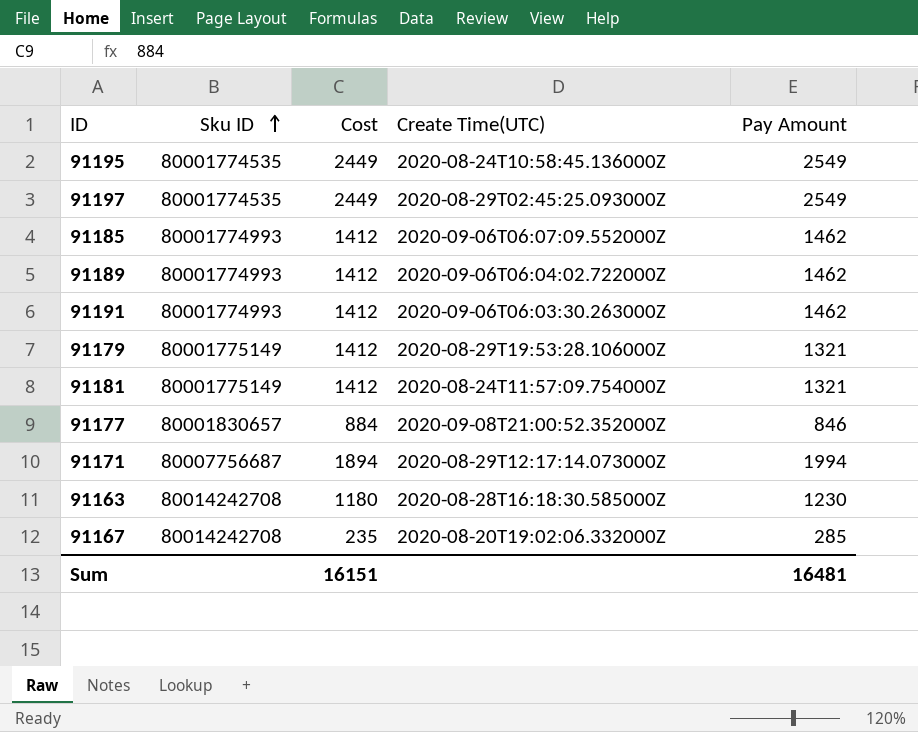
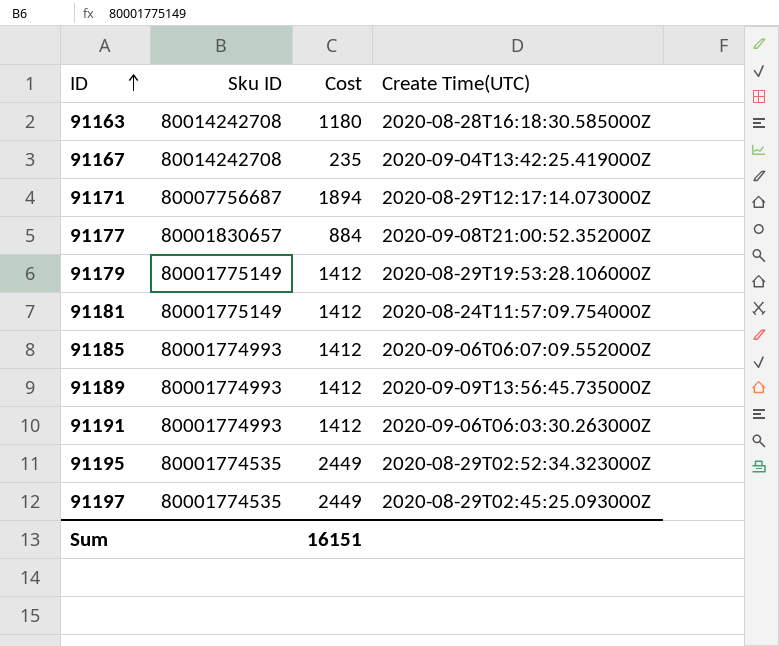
row order: Sku ID ascending -> ID ascending
column Pay Amount | position: 5 -> none
91167 | Create Time(UTC): 2020-08-20T19:02:06.332000Z -> 2020-09-04T13:42:25.419000Z
91189 | Create Time(UTC): 2020-09-06T06:04:02.722000Z -> 2020-09-09T13:56:45.735000Z
91195 | Create Time(UTC): 2020-08-24T10:58:45.136000Z -> 2020-08-29T02:52:34.323000Z

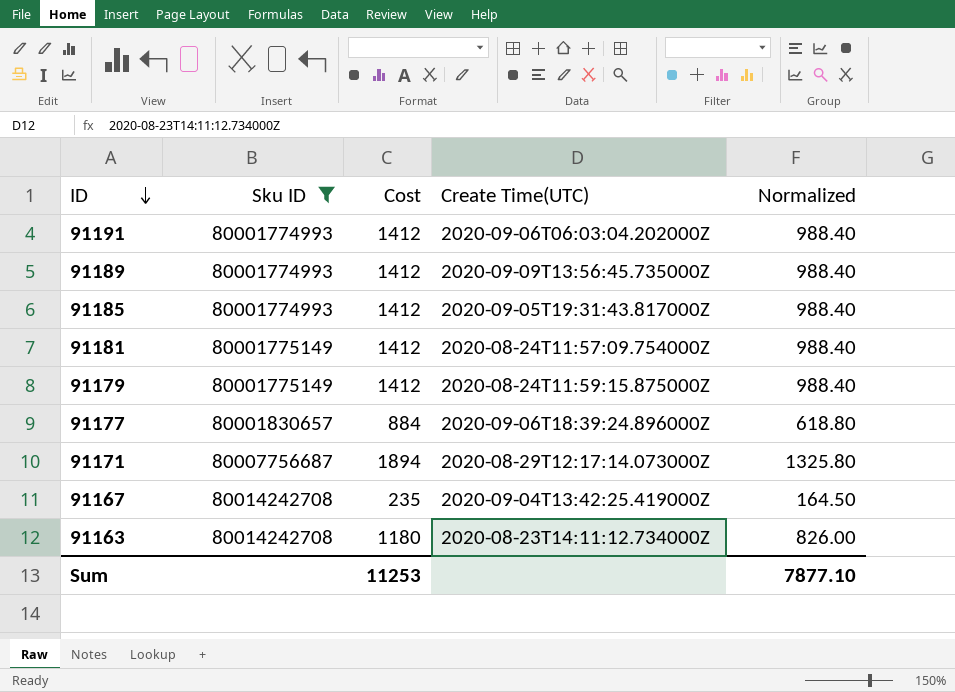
filter: none -> Sku ID != 80001774535
row order: ID ascending -> ID descending
column Normalized | formula: none -> [Cost] * 0.7
91191 | Create Time(UTC): 2020-09-06T06:03:30.263000Z -> 2020-09-06T06:03:04.202000Z
91185 | Create Time(UTC): 2020-09-06T06:07:09.552000Z -> 2020-09-05T19:31:43.817000Z
91179 | Create Time(UTC): 2020-08-29T19:53:28.106000Z -> 2020-08-24T11:59:15.875000Z
91177 | Create Time(UTC): 2020-09-08T21:00:52.352000Z -> 2020-09-06T18:39:24.896000Z
91163 | Create Time(UTC): 2020-08-28T16:18:30.585000Z -> 2020-08-23T14:11:12.734000Z
Sum | Cost: 16151 -> 11253

